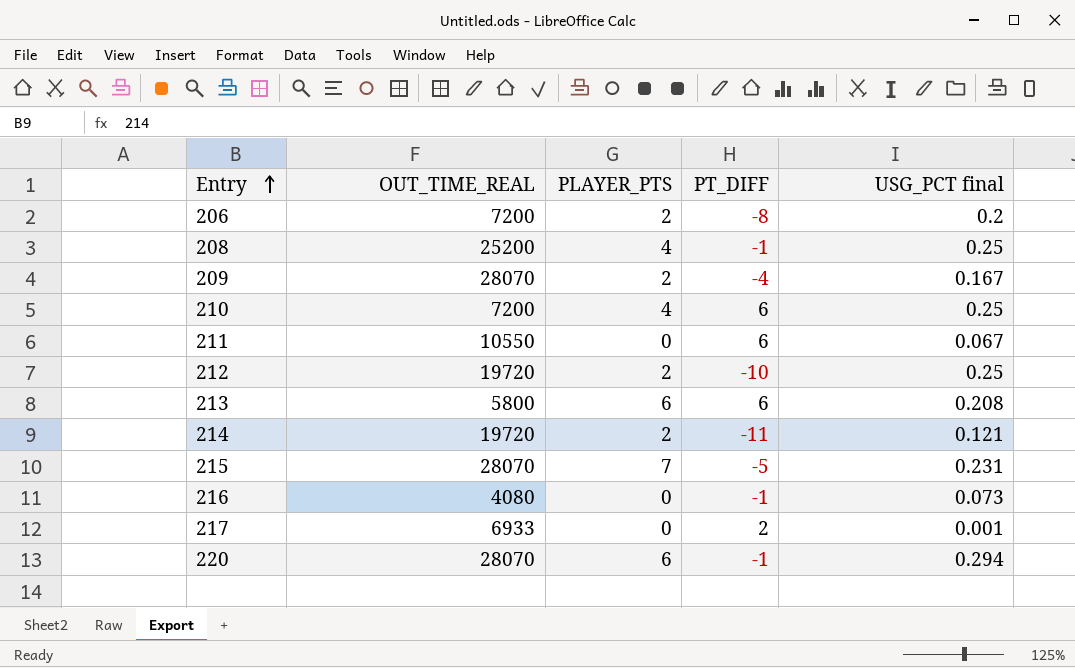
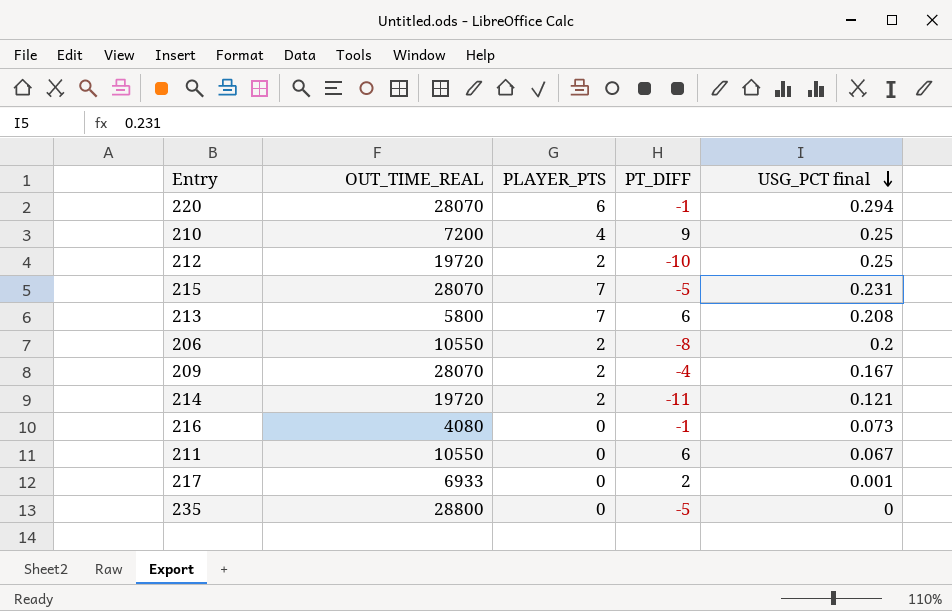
row order: Entry ascending -> USG_PCT final descending
row 208: 25200 | 4 | -1 | 0.25 -> none
210 | PT_DIFF: 6 -> 9
213 | PLAYER_PTS: 6 -> 7
206 | OUT_TIME_REAL: 7200 -> 10550
row 235: none -> 28800 | 0 | -5 | 0

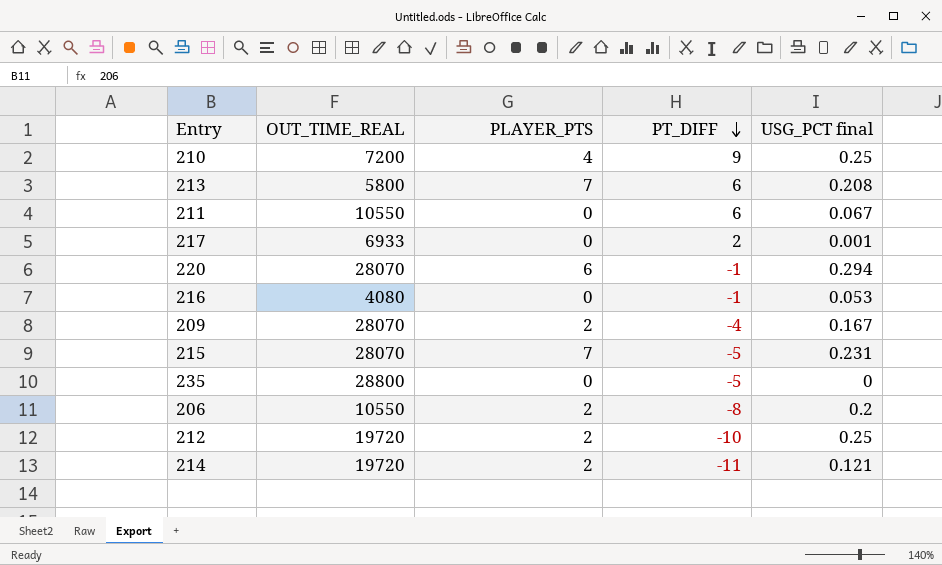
row order: USG_PCT final descending -> PT_DIFF descending
216 | USG_PCT final: 0.073 -> 0.053

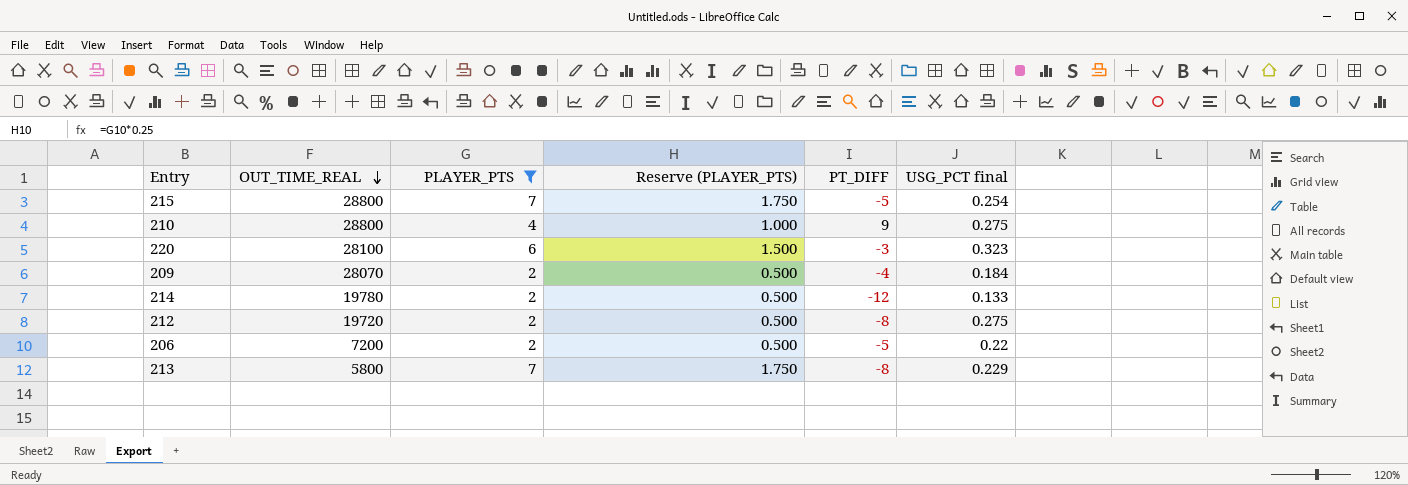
filter: none -> PLAYER_PTS != 0
row order: PT_DIFF descending -> OUT_TIME_REAL descending
column Reserve (PLAYER_PTS) | formula: none -> [PLAYER_PTS] * 0.25
215 | OUT_TIME_REAL: 28070 -> 28800
215 | USG_PCT final: 0.231 -> 0.254
210 | OUT_TIME_REAL: 7200 -> 28800
210 | USG_PCT final: 0.25 -> 0.275
220 | OUT_TIME_REAL: 28070 -> 28100
220 | PT_DIFF: -1 -> -3
220 | USG_PCT final: 0.294 -> 0.323
209 | USG_PCT final: 0.167 -> 0.184
214 | OUT_TIME_REAL: 19720 -> 19780
214 | PT_DIFF: -11 -> -12
214 | USG_PCT final: 0.121 -> 0.133
212 | PT_DIFF: -10 -> -8
212 | USG_PCT final: 0.25 -> 0.275
206 | OUT_TIME_REAL: 10550 -> 7200
206 | PT_DIFF: -8 -> -5
206 | USG_PCT final: 0.2 -> 0.22
213 | PT_DIFF: 6 -> -8
213 | USG_PCT final: 0.208 -> 0.229

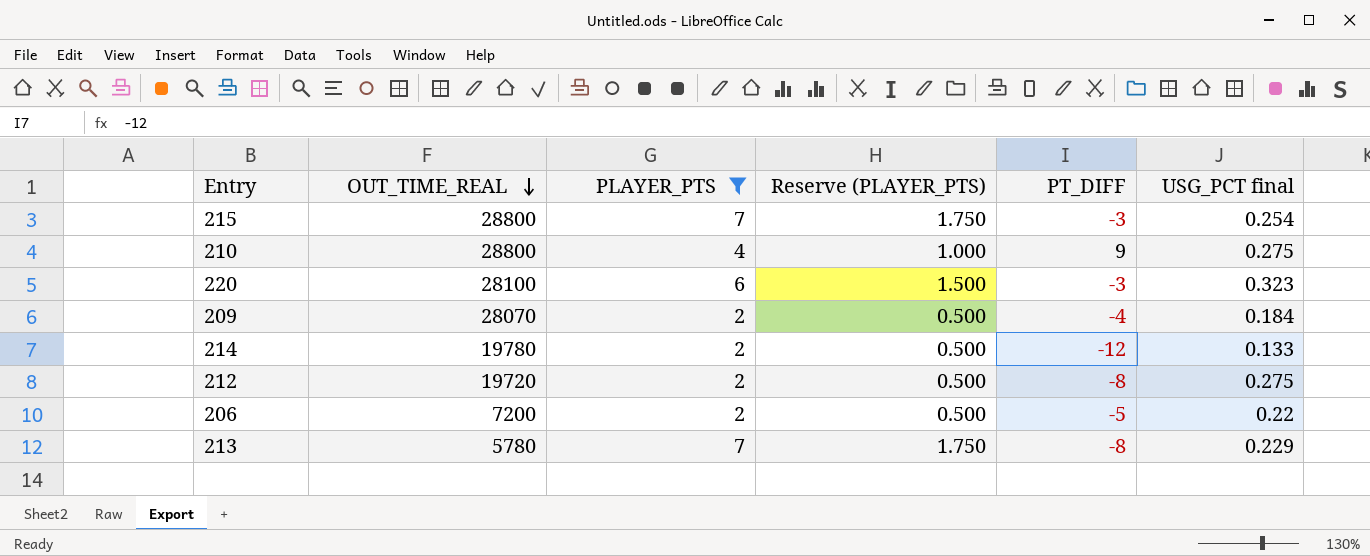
215 | PT_DIFF: -5 -> -3
213 | OUT_TIME_REAL: 5800 -> 5780

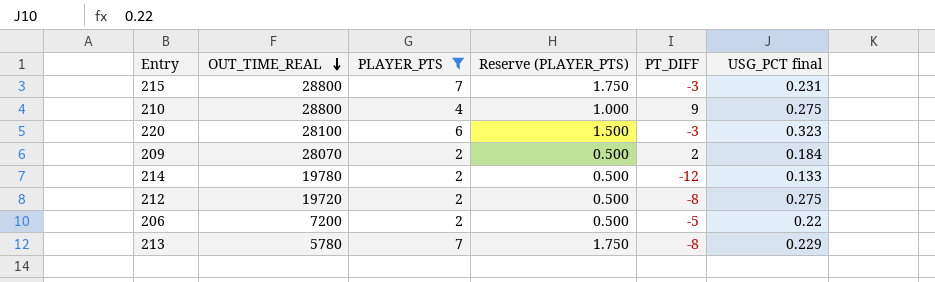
215 | USG_PCT final: 0.254 -> 0.231
209 | PT_DIFF: -4 -> 2

